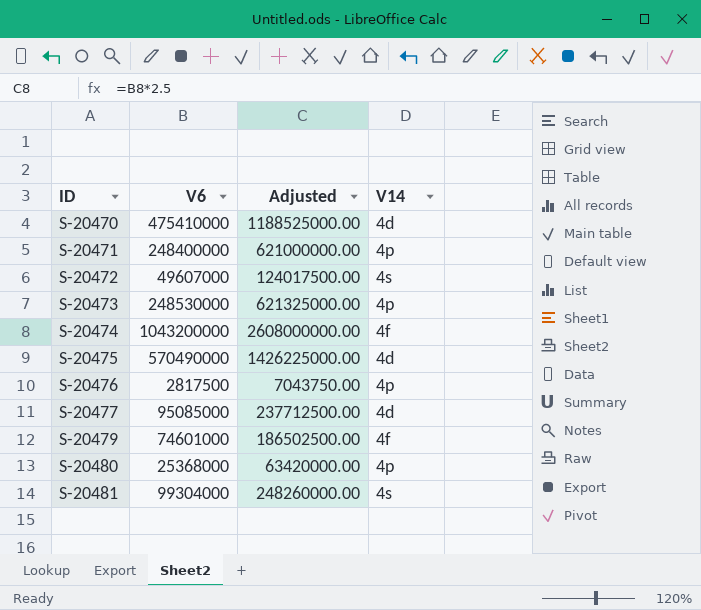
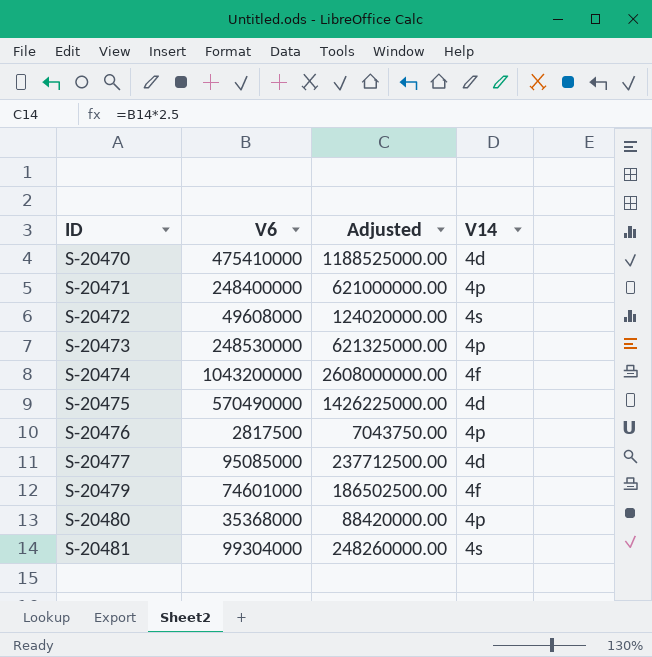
S-20472 | V6: 49607000 -> 49608000
S-20472 | Adjusted: 124017500.00 -> 124020000.00
S-20480 | V6: 25368000 -> 35368000
S-20480 | Adjusted: 63420000.00 -> 88420000.00

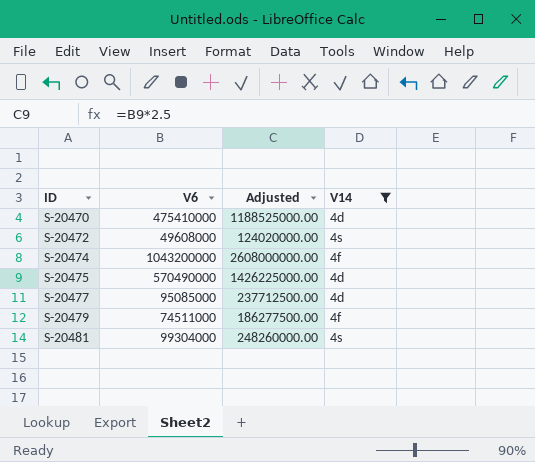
filter: none -> V14 != 4p
S-20479 | V6: 74601000 -> 74511000
S-20479 | Adjusted: 186502500.00 -> 186277500.00

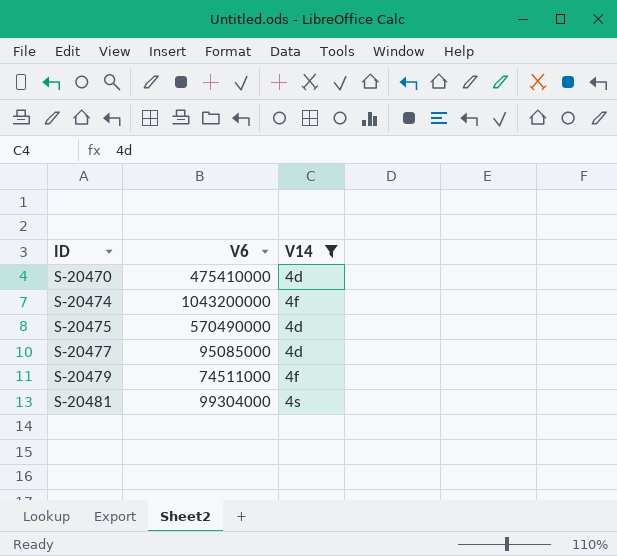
column Adjusted | formula: [V6] * 2.5 -> none
row S-20472: 49608000 | 124020000.00 | 4s -> none

